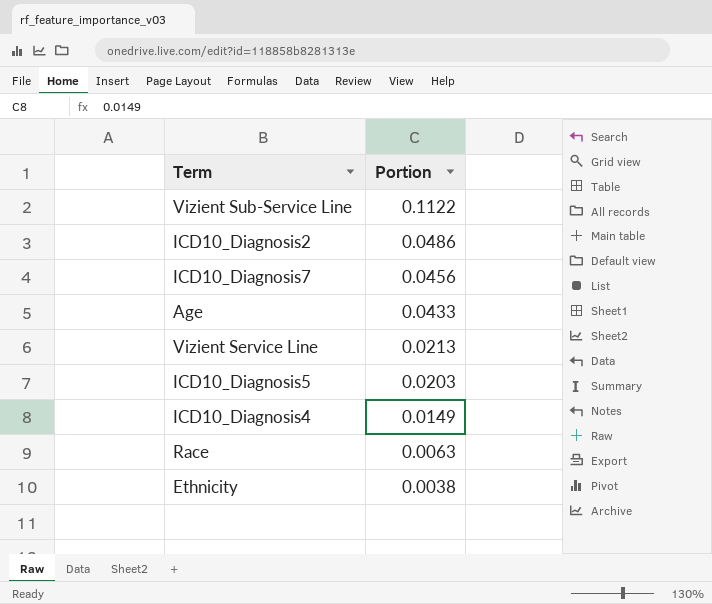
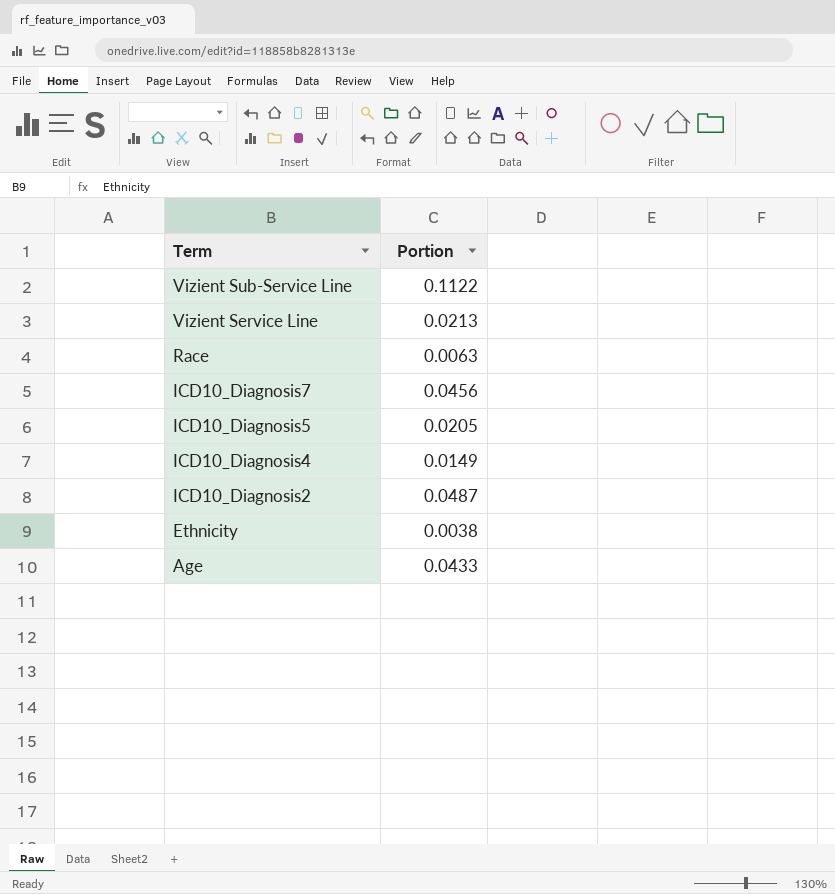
row order: Portion descending -> Term descending
ICD10_Diagnosis5 | Portion: 0.0203 -> 0.0205
ICD10_Diagnosis2 | Portion: 0.0486 -> 0.0487

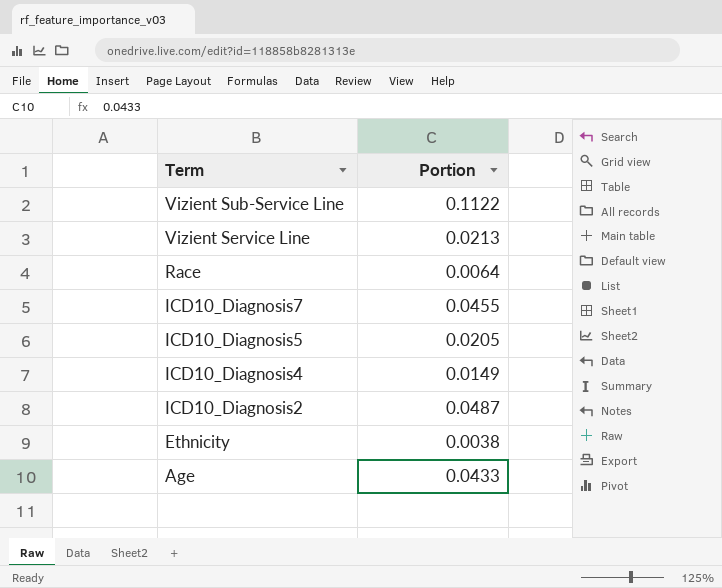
Race | Portion: 0.0063 -> 0.0064
ICD10_Diagnosis7 | Portion: 0.0456 -> 0.0455

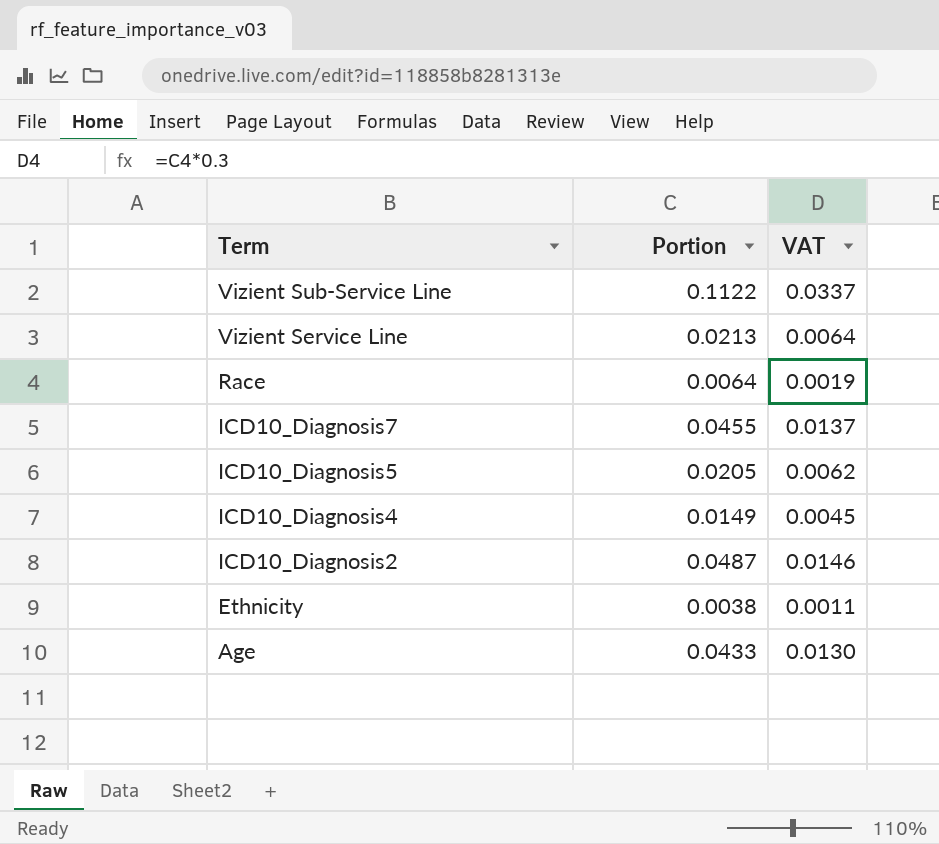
column VAT | formula: none -> [Portion] * 0.3

